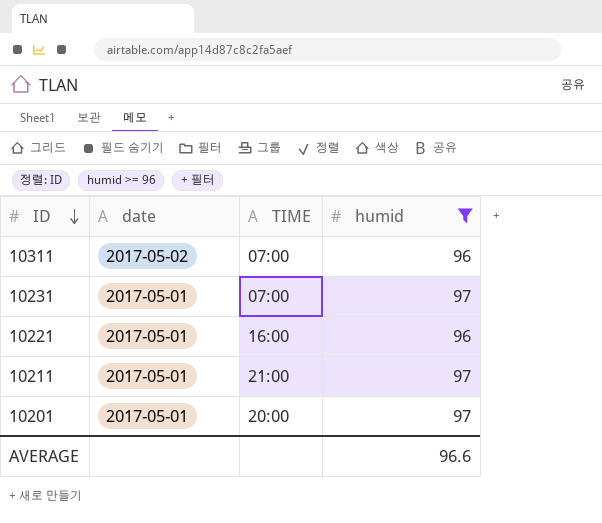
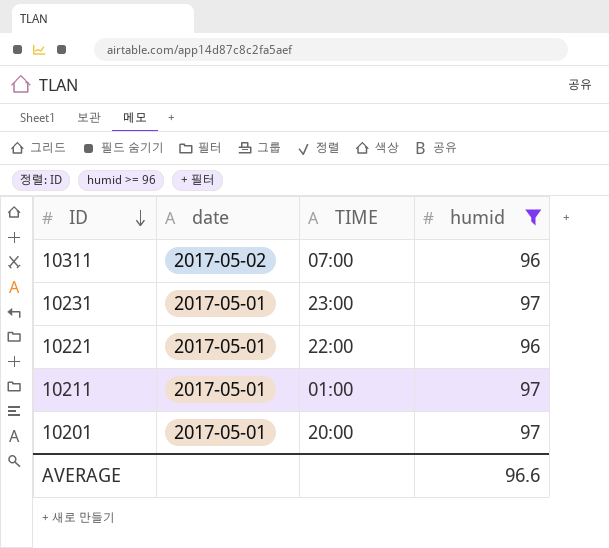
10231 | TIME: 07:00 -> 23:00
10221 | TIME: 16:00 -> 22:00
10211 | TIME: 21:00 -> 01:00

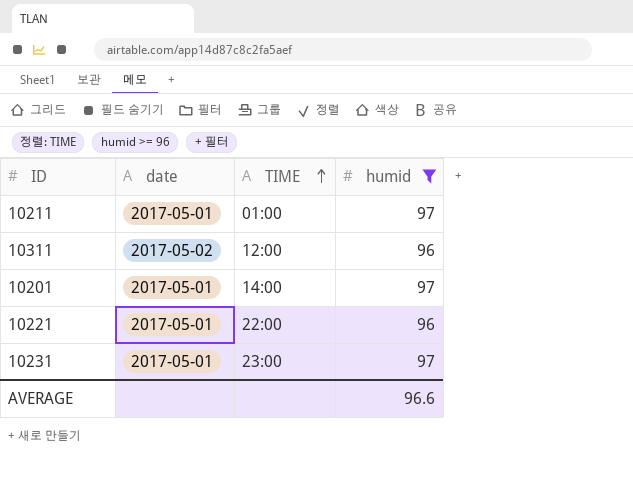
row order: ID descending -> TIME ascending
10311 | TIME: 07:00 -> 12:00
10201 | TIME: 20:00 -> 14:00

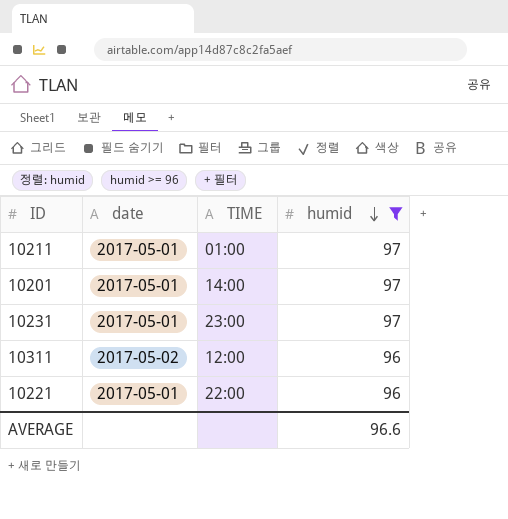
row order: TIME ascending -> humid descending

